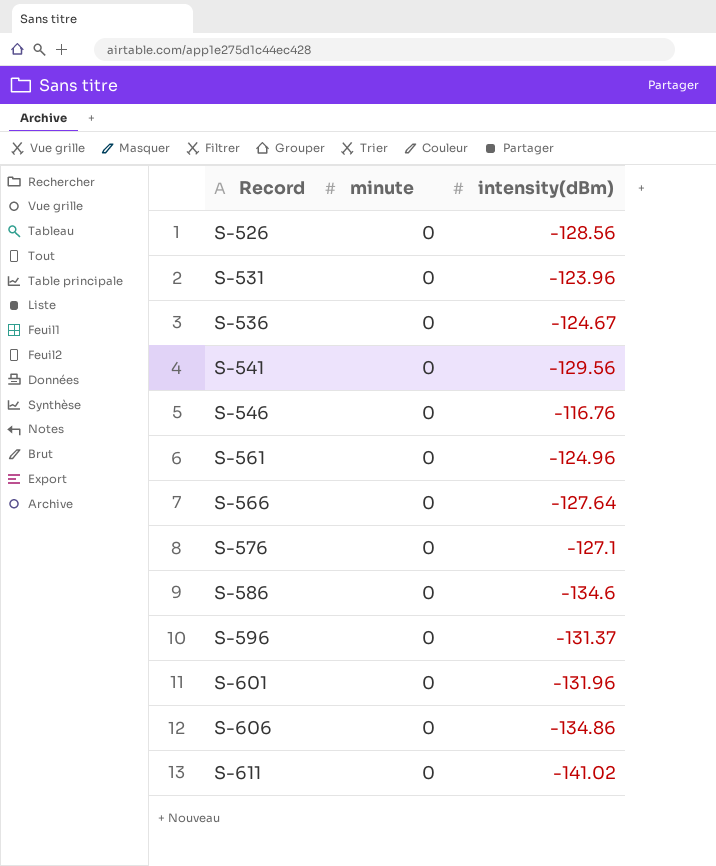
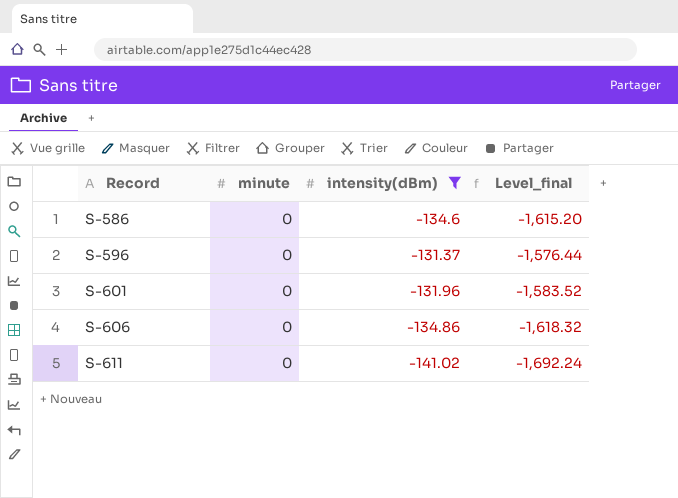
filter: none -> intensity(dBm) <= -131.37
column Level_final | formula: none -> [intensity(dBm)] * 12

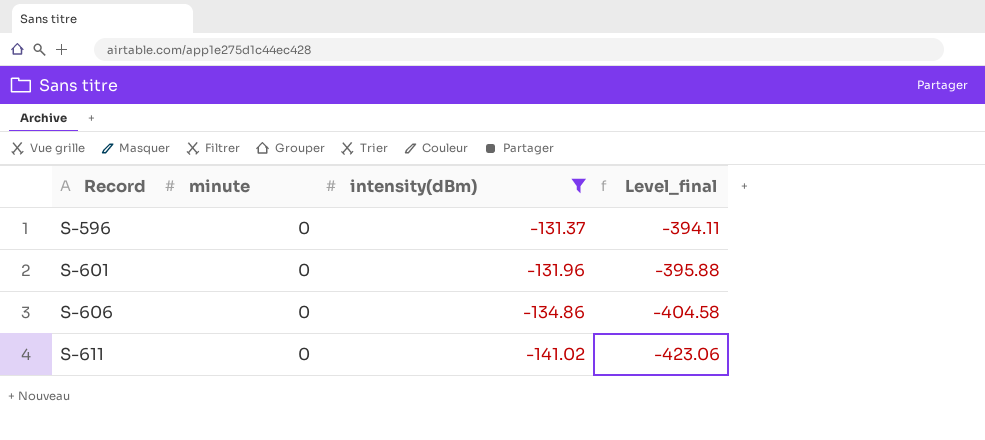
column Level_final | formula: [intensity(dBm)] * 12 -> [intensity(dBm)] * 3
row S-586: 0 | -134.6 | -1,615.20 -> none

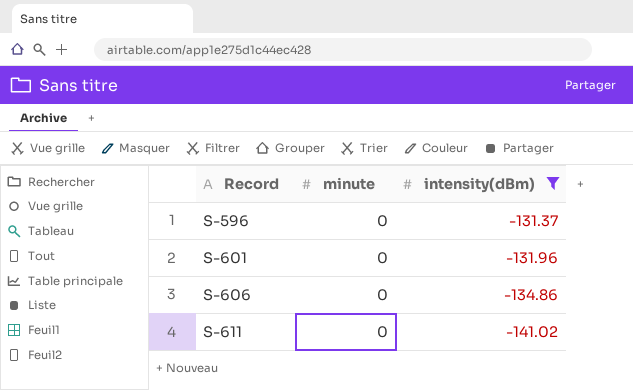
column Level_final | formula: [intensity(dBm)] * 3 -> none

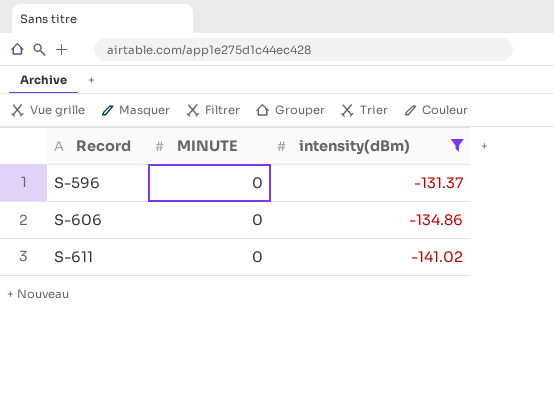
column name: minute -> MINUTE
row S-601: 0 | -131.96 -> none

